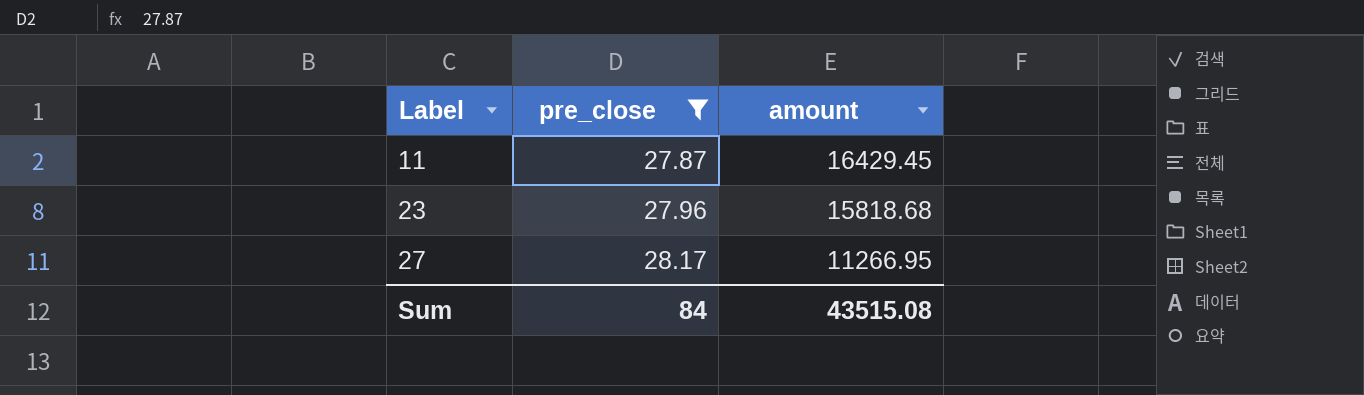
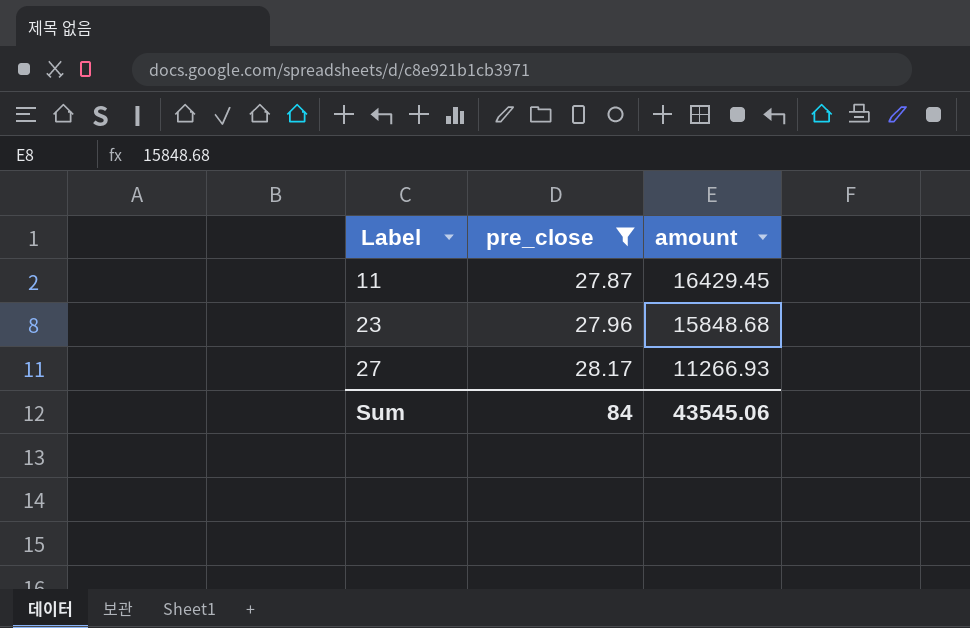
23 | amount: 15818.68 -> 15848.68
27 | amount: 11266.95 -> 11266.93
Sum | amount: 43515.08 -> 43545.06

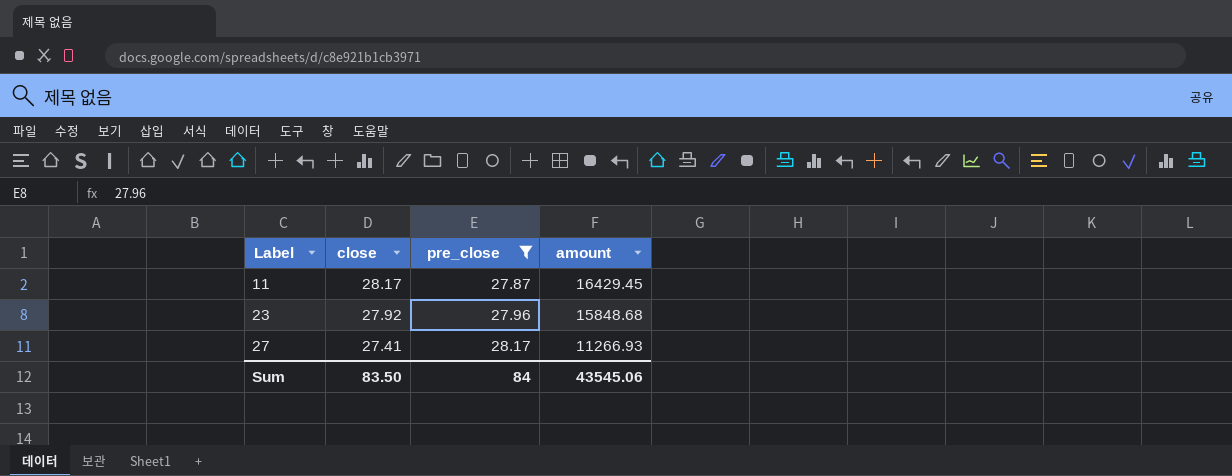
column close | position: none -> 2

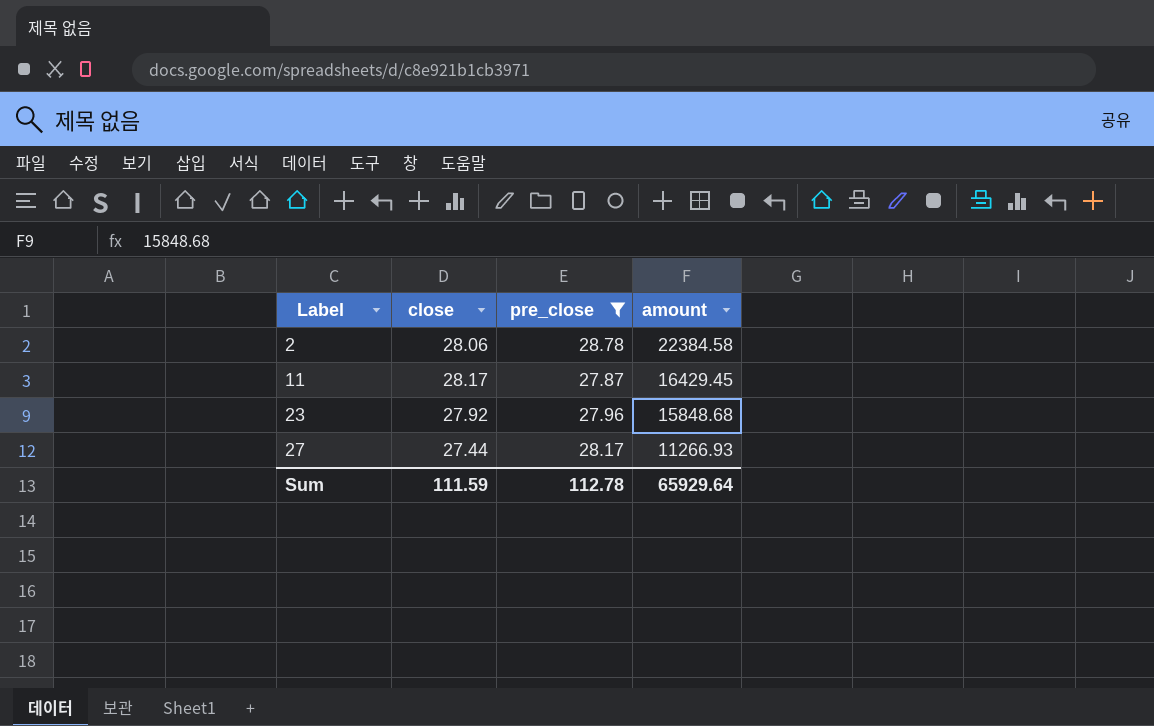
row 2: none -> 28.06 | 28.78 | 22384.58
27 | close: 27.41 -> 27.44
Sum | close: 83.50 -> 111.59
Sum | pre_close: 84 -> 112.78
Sum | amount: 43545.06 -> 65929.64

